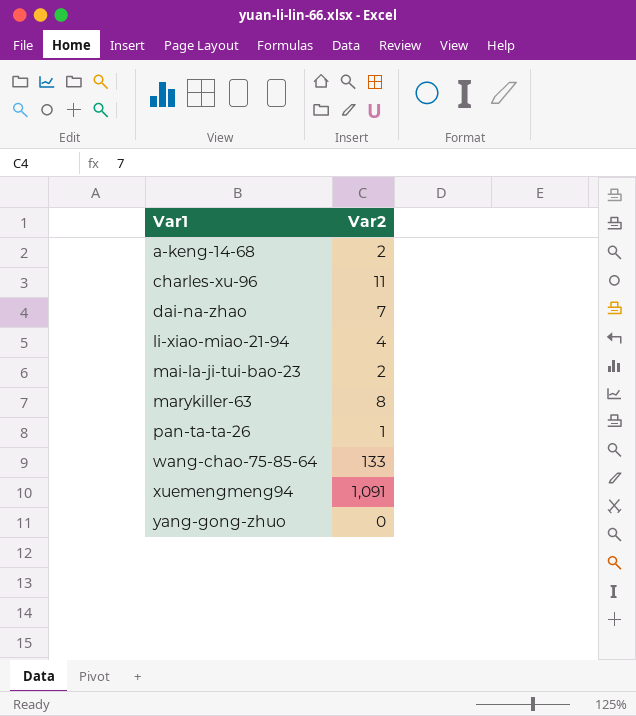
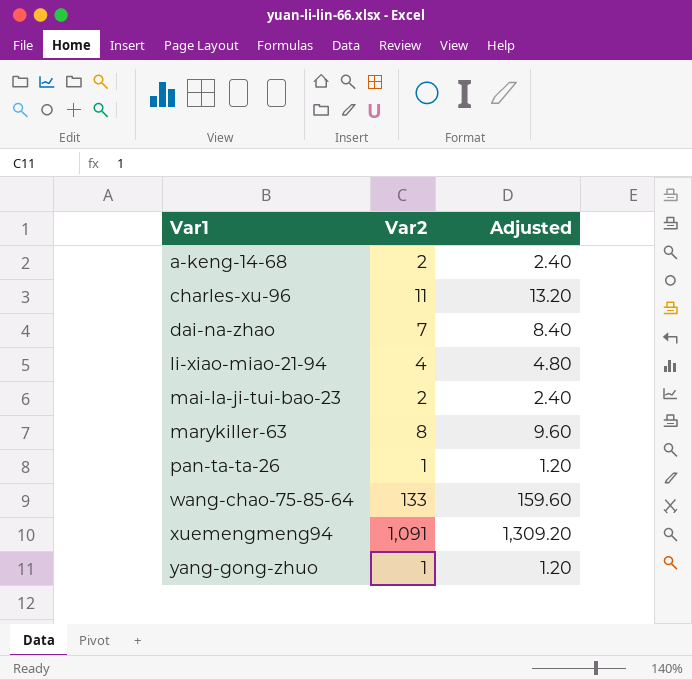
column Adjusted | formula: none -> [Var2] * 1.2
yang-gong-zhuo | Var2: 0 -> 1

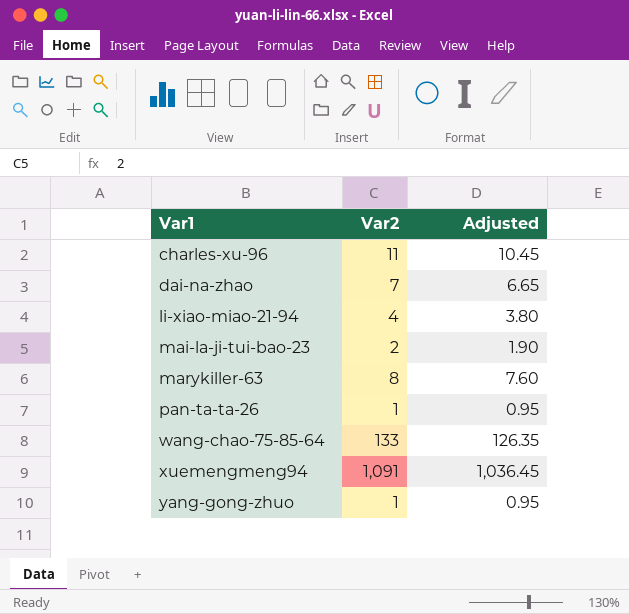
column Adjusted | formula: [Var2] * 1.2 -> [Var2] * 0.95
row a-keng-14-68: 2 | 2.40 -> none

